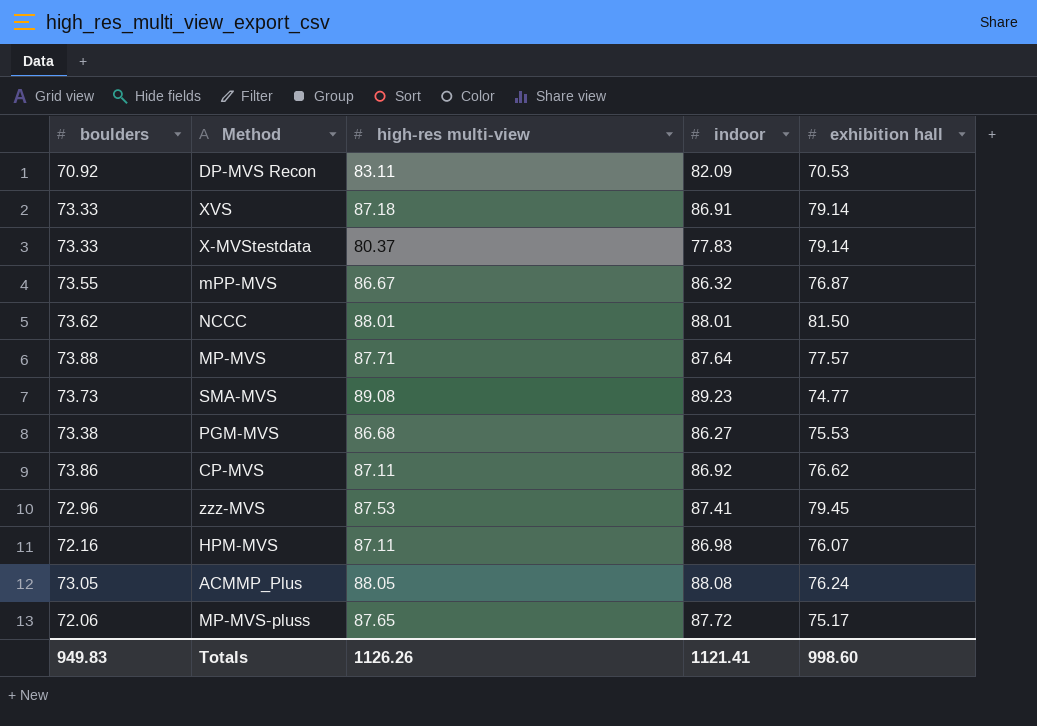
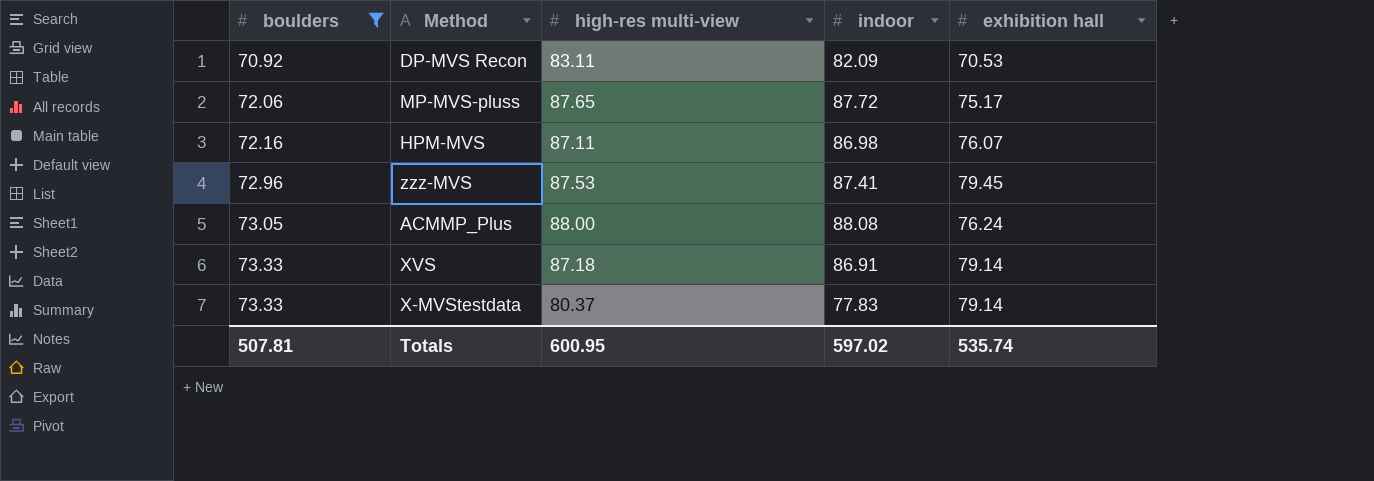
filter: none -> boulders <= 73.33
row order: none -> boulders ascending
ACMMP_Plus | high-res multi-view: 88.05 -> 88.00
Totals | boulders: 949.83 -> 507.81
Totals | high-res multi-view: 1126.26 -> 600.95
Totals | indoor: 1121.41 -> 597.02
Totals | exhibition hall: 998.60 -> 535.74

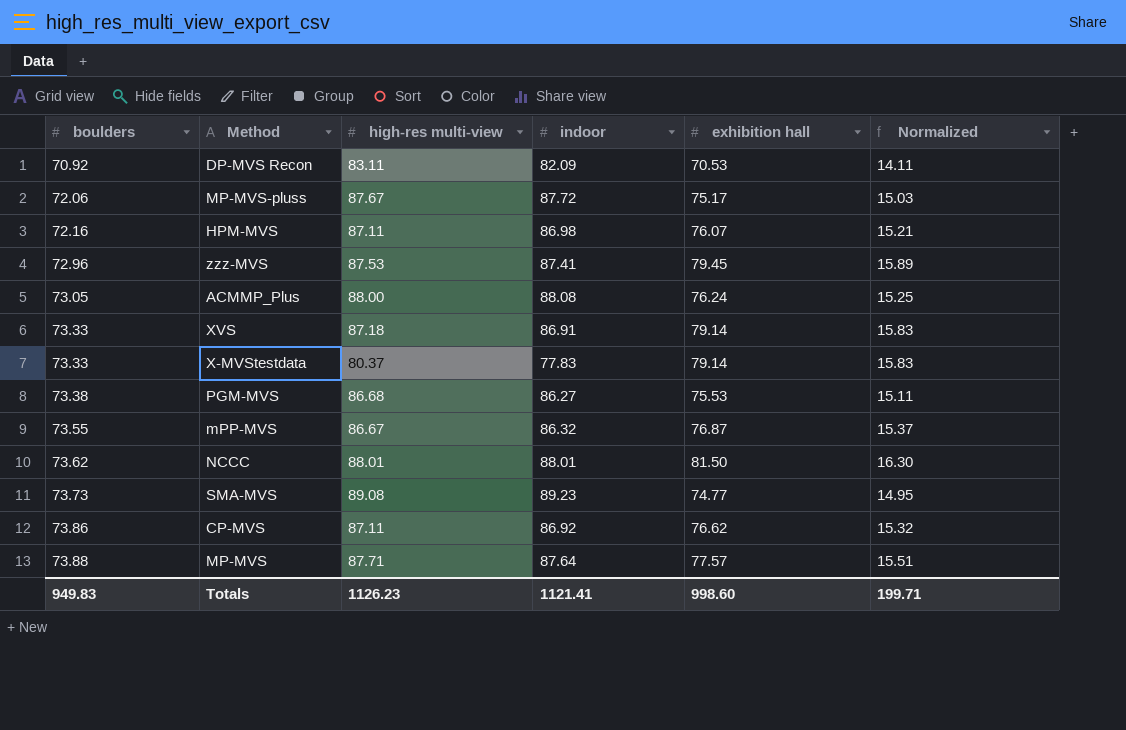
filter: boulders <= 73.33 -> none
column Normalized | formula: none -> [exhibition hall] * 0.2
MP-MVS-pluss | high-res multi-view: 87.65 -> 87.67
Totals | boulders: 507.81 -> 949.83
Totals | high-res multi-view: 600.95 -> 1126.23
Totals | indoor: 597.02 -> 1121.41
Totals | exhibition hall: 535.74 -> 998.60

